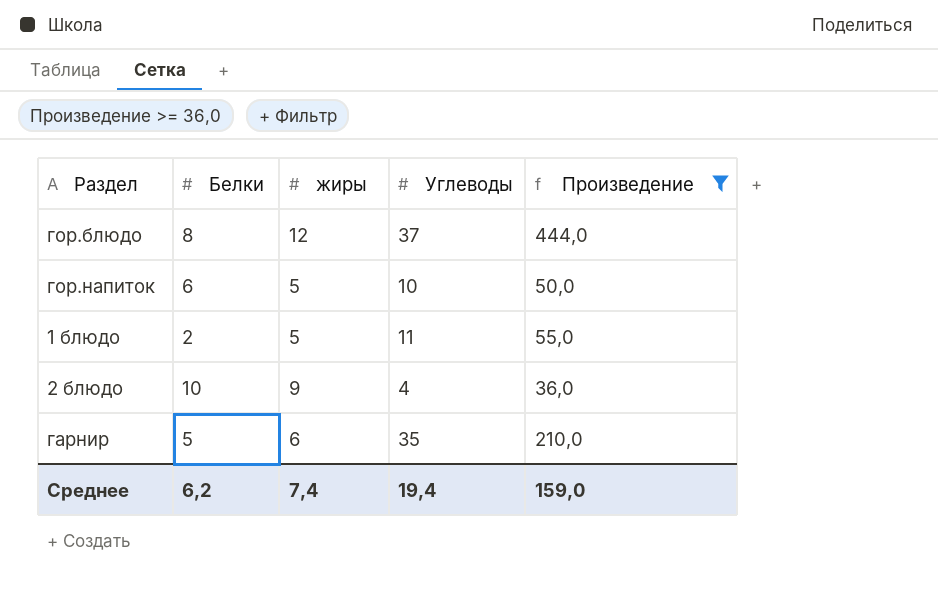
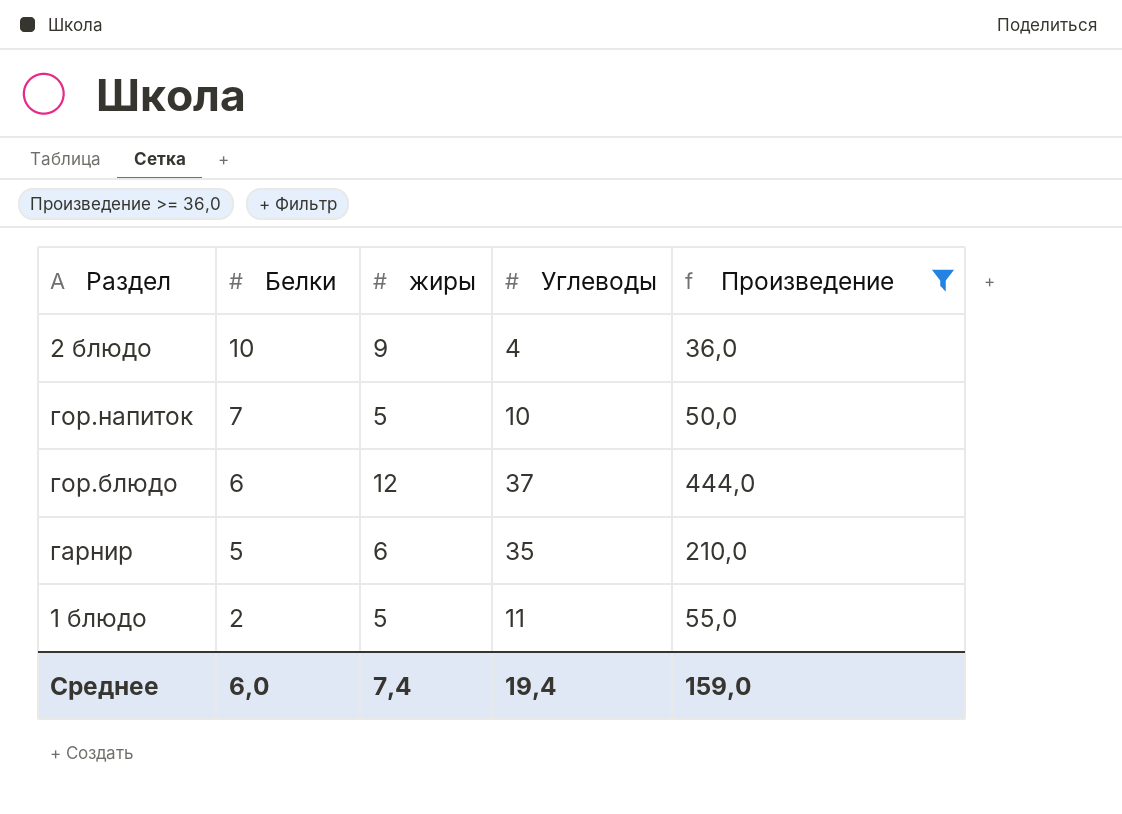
row order: none -> Белки descending
гор.напиток | Белки: 6 -> 7
гор.блюдо | Белки: 8 -> 6
Среднее | Белки: 6,2 -> 6,0

